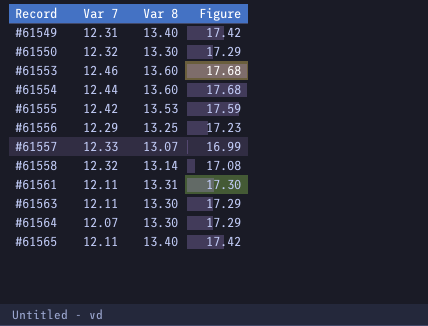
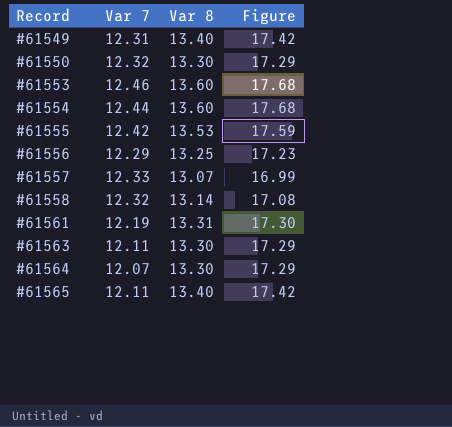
#61561 | Var 7: 12.11 -> 12.19

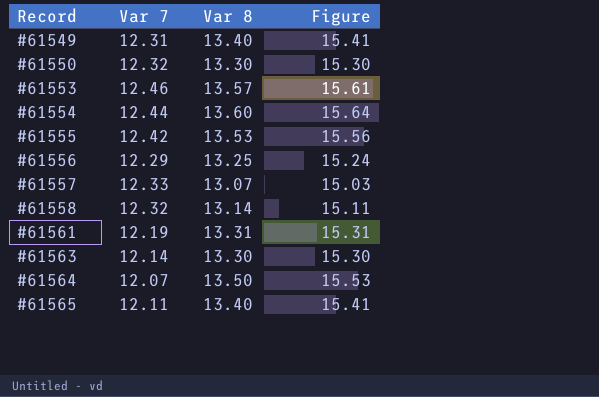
column Figure | formula: [Var 8] * 1.3 -> [Var 8] * 1.15
#61553 | Var 8: 13.60 -> 13.57
#61563 | Var 7: 12.11 -> 12.14
#61564 | Var 8: 13.30 -> 13.50

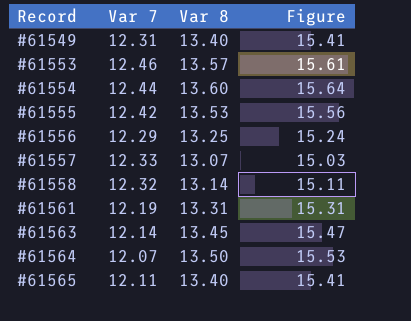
row #61550: 12.32 | 13.30 | 15.30 -> none
#61563 | Var 8: 13.30 -> 13.45
#61563 | Figure: 15.30 -> 15.47

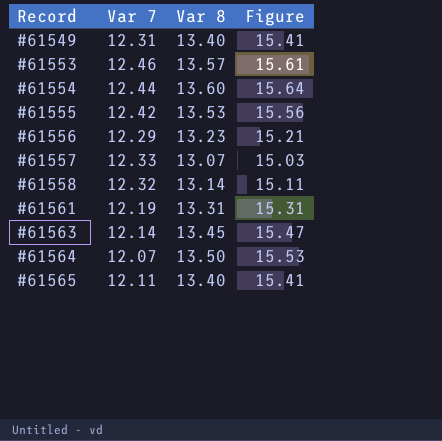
#61556 | Var 8: 13.25 -> 13.23
#61556 | Figure: 15.24 -> 15.21

